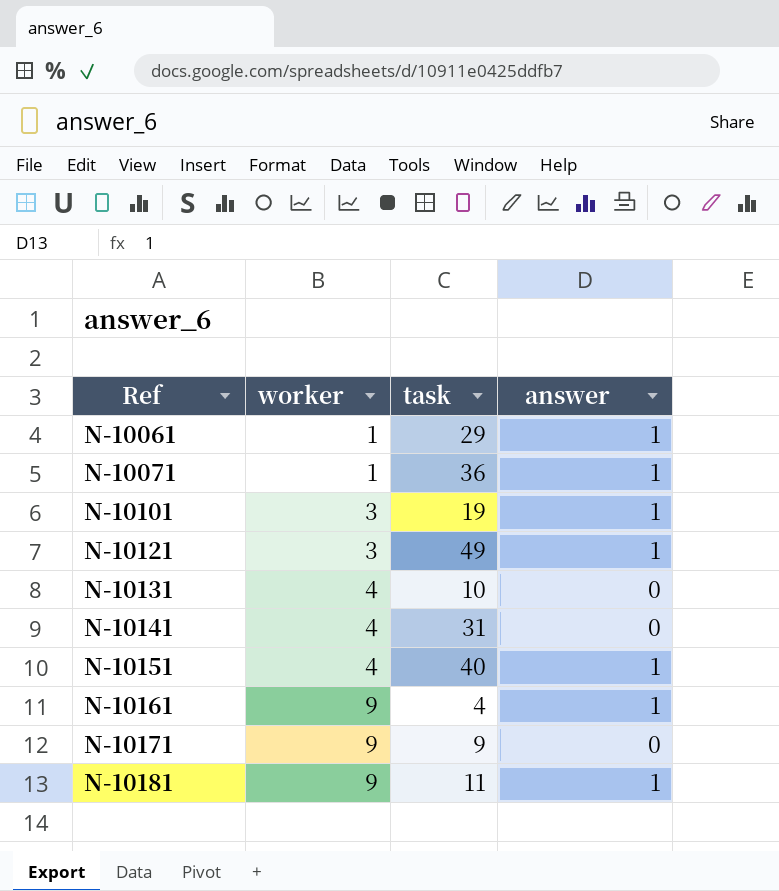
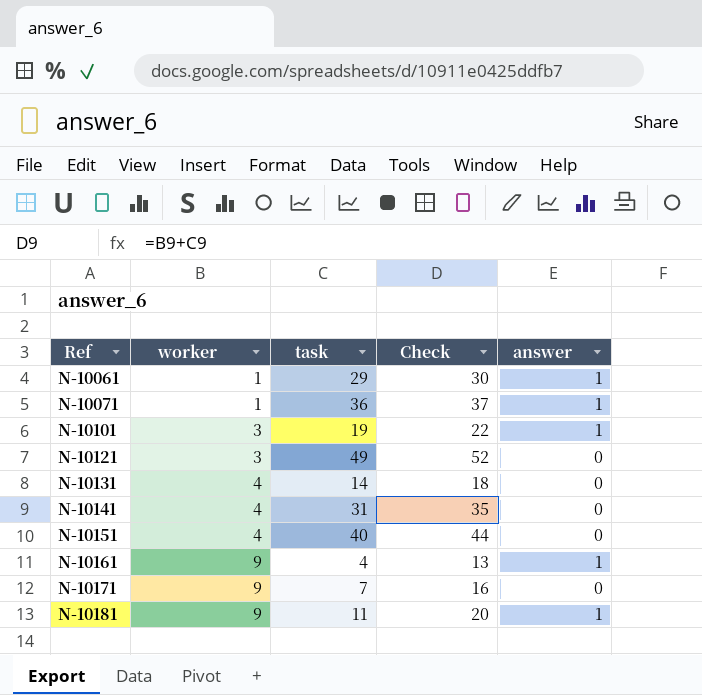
column Check | formula: none -> [worker] + [task]
N-10121 | answer: 1 -> 0
N-10131 | task: 10 -> 14
N-10151 | answer: 1 -> 0
N-10171 | task: 9 -> 7

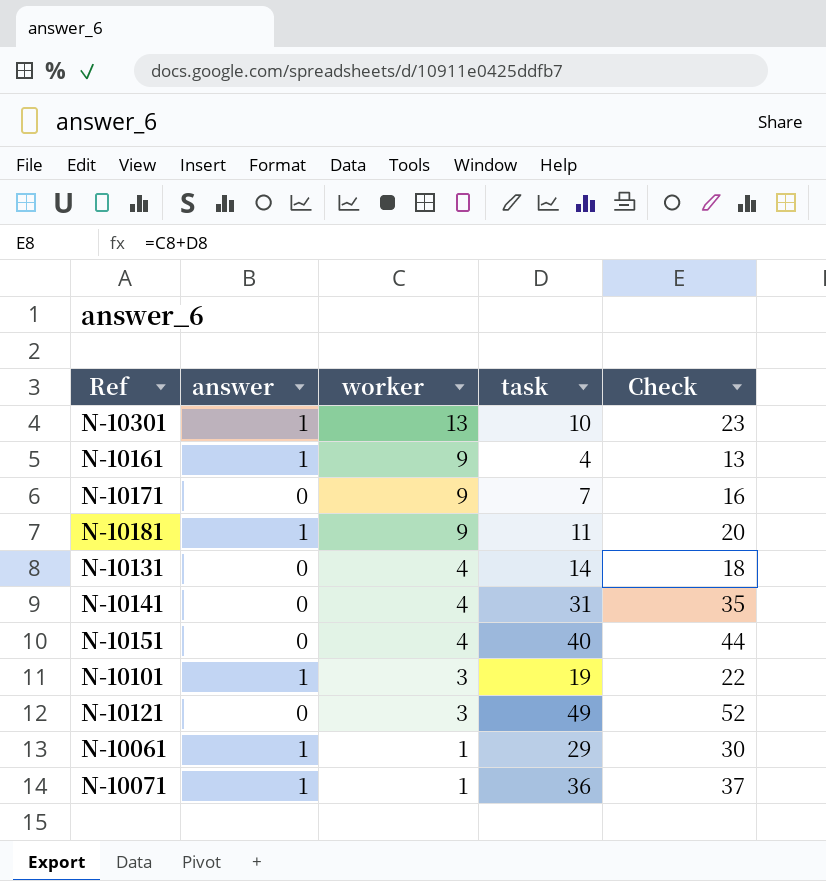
row order: Ref ascending -> worker descending
column answer | position: 5 -> 2
row N-10301: none -> 1 | 13 | 10 | 23

